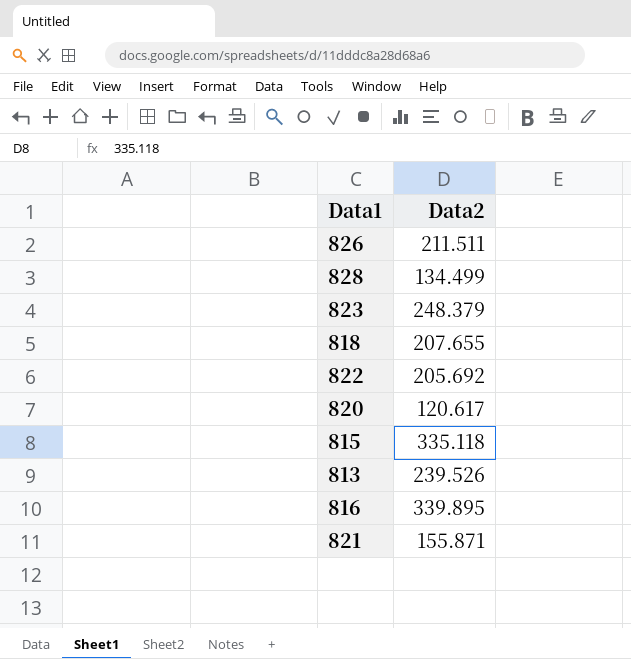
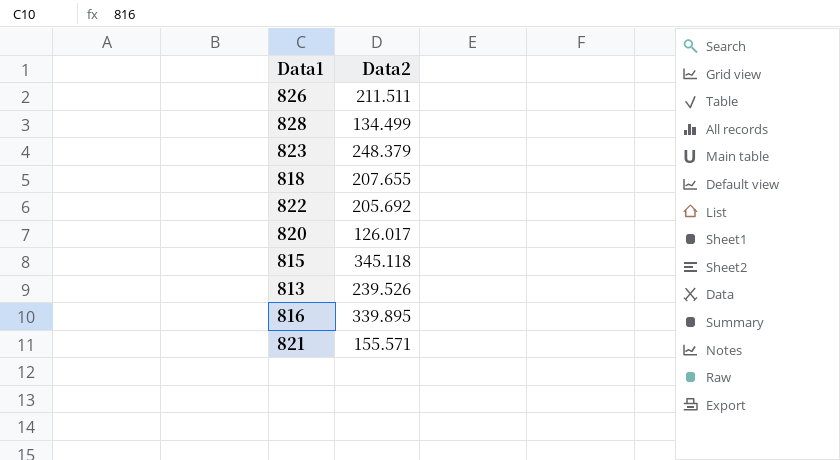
820 | Data2: 120.617 -> 126.017
815 | Data2: 335.118 -> 345.118
821 | Data2: 155.871 -> 155.571

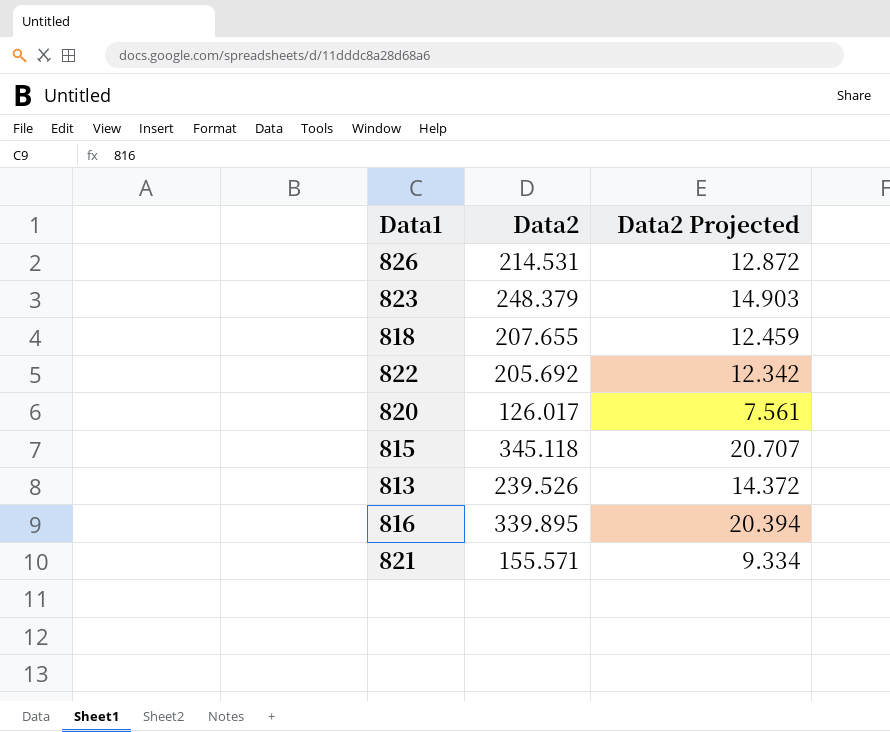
column Data2 Projected | formula: none -> [Data2] * 0.06
row 828: 134.499 -> none
826 | Data2: 211.511 -> 214.531

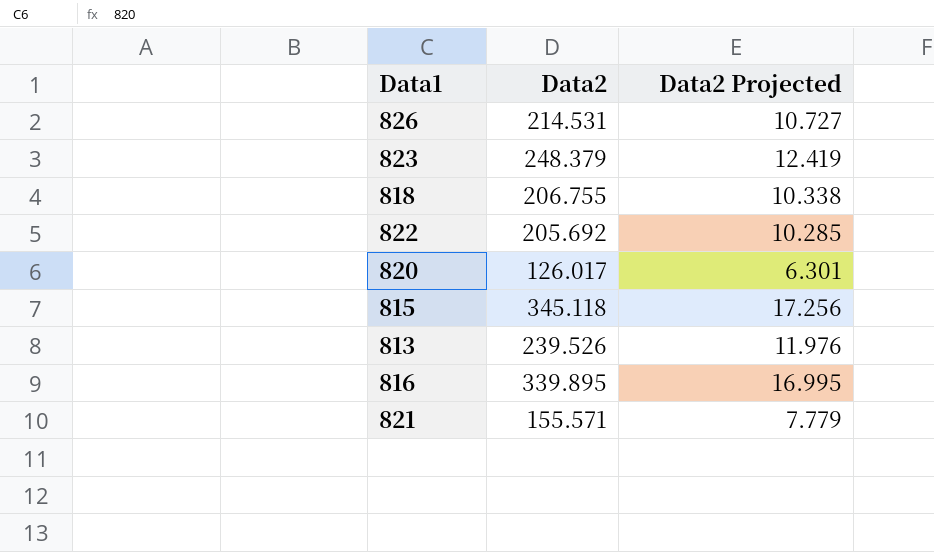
column Data2 Projected | formula: [Data2] * 0.06 -> [Data2] * 0.05
818 | Data2: 207.655 -> 206.755

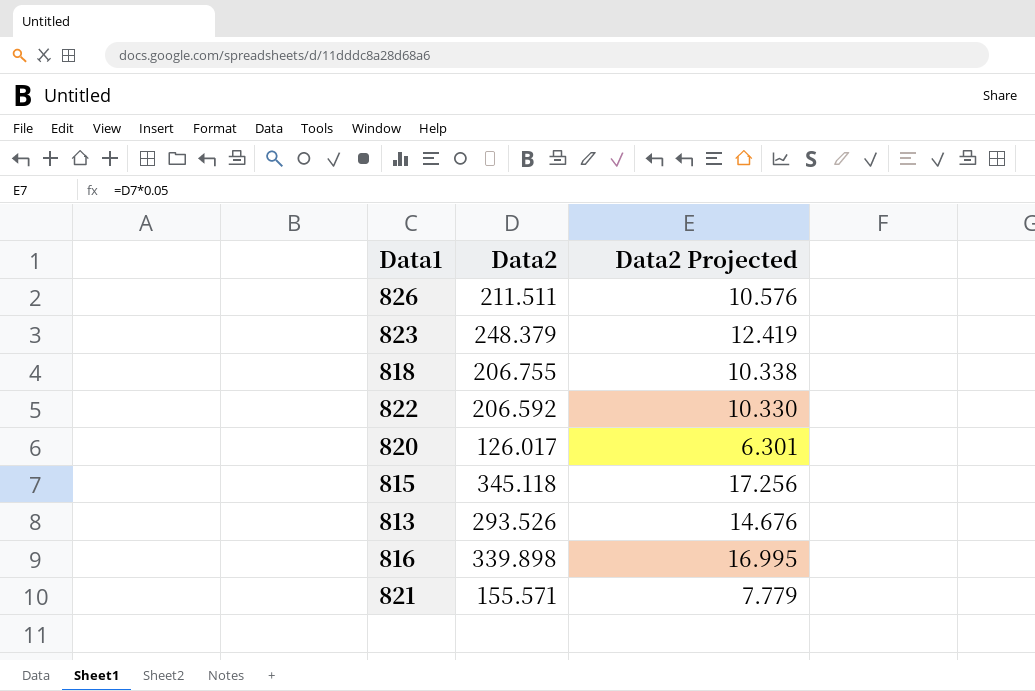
826 | Data2: 214.531 -> 211.511
826 | Data2 Projected: 10.727 -> 10.576
822 | Data2: 205.692 -> 206.592
822 | Data2 Projected: 10.285 -> 10.330
813 | Data2: 239.526 -> 293.526
813 | Data2 Projected: 11.976 -> 14.676
816 | Data2: 339.895 -> 339.898

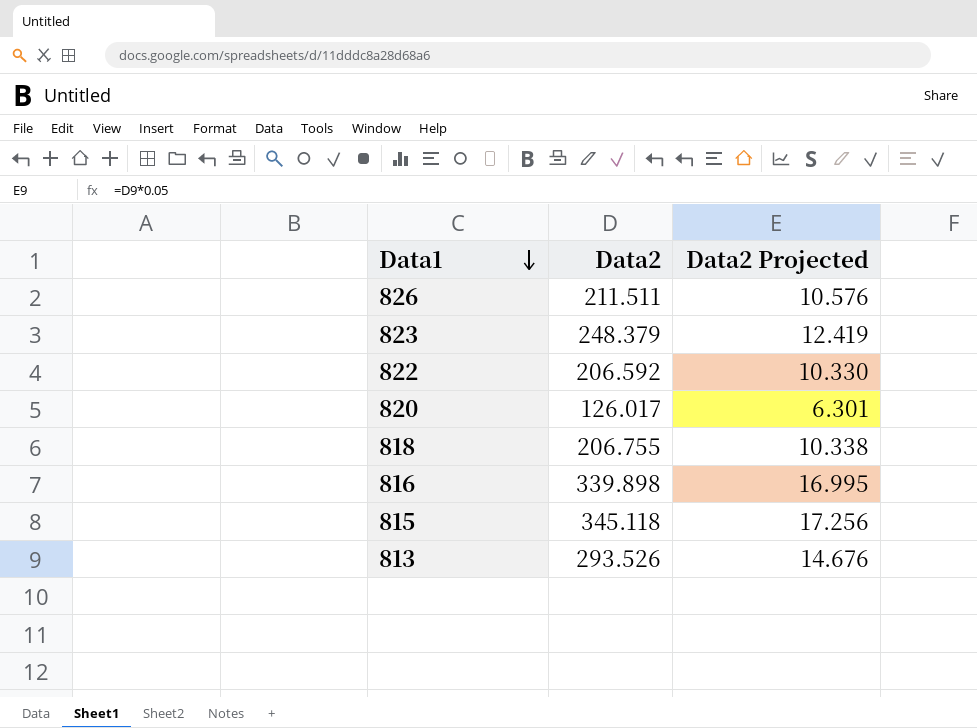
row order: none -> Data1 descending
row 821: 155.571 | 7.779 -> none

